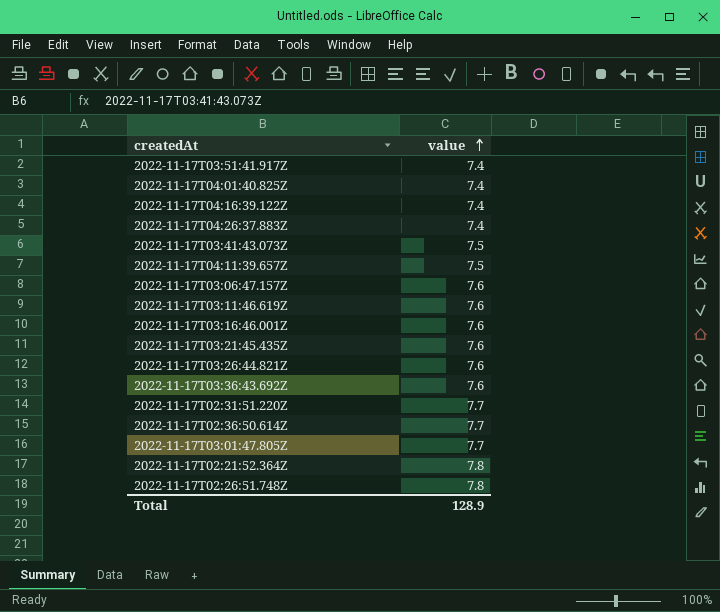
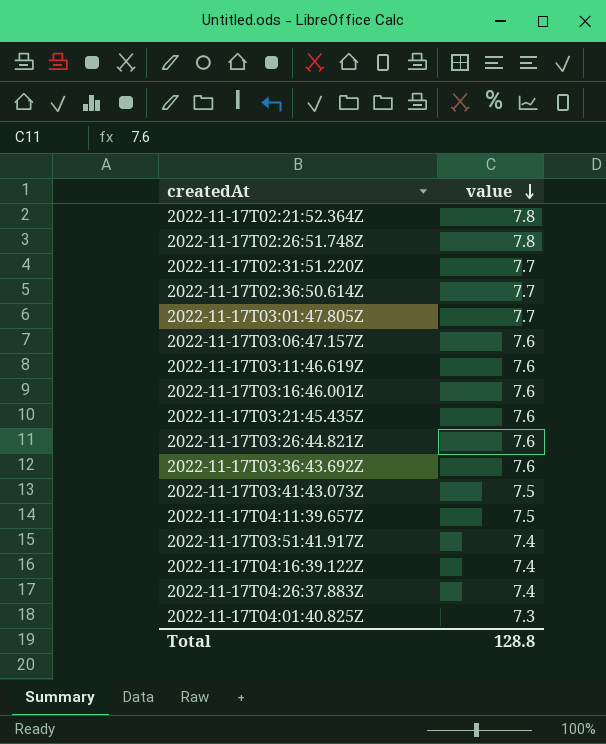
row order: value ascending -> value descending
2022-11-17T04:01:40.825Z | value: 7.4 -> 7.3
Total | value: 128.9 -> 128.8

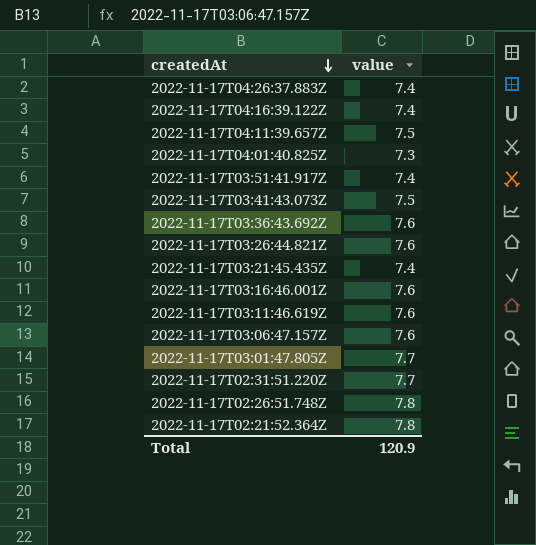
row order: value descending -> createdAt descending
row 2022-11-17T02:36:50.614Z: 7.7 -> none
2022-11-17T03:21:45.435Z | value: 7.6 -> 7.4
Total | value: 128.8 -> 120.9

